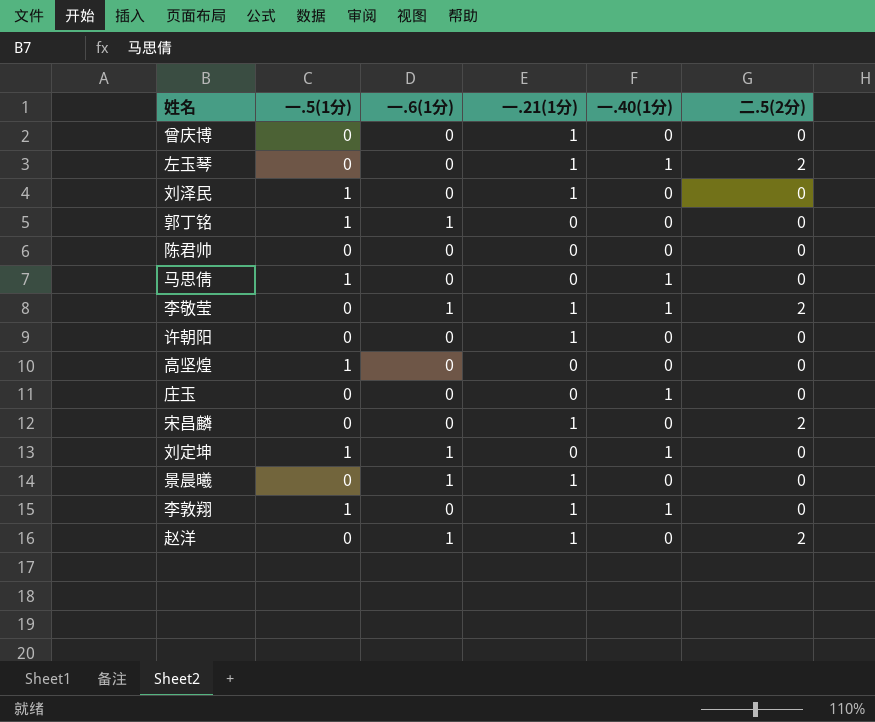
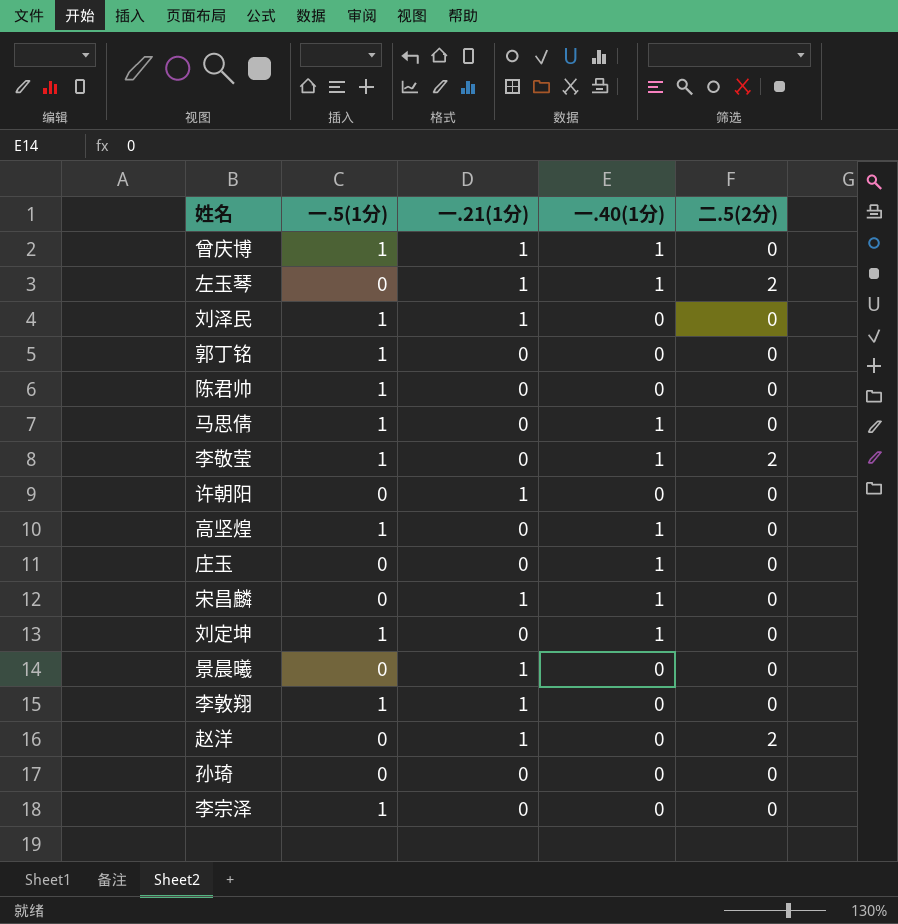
column 一.6(1分) | position: 3 -> none
曾庆博 | 一.5(1分): 0 -> 1
曾庆博 | 一.40(1分): 0 -> 1
陈君帅 | 一.5(1分): 0 -> 1
李敬莹 | 一.5(1分): 0 -> 1
李敬莹 | 一.21(1分): 1 -> 0
高坚煌 | 一.40(1分): 0 -> 1
宋昌麟 | 一.40(1分): 0 -> 1
宋昌麟 | 二.5(2分): 2 -> 0
李敦翔 | 一.40(1分): 1 -> 0
row 孙琦: none -> 0 | 0 | 0 | 0
row 李宗泽: none -> 1 | 0 | 0 | 0

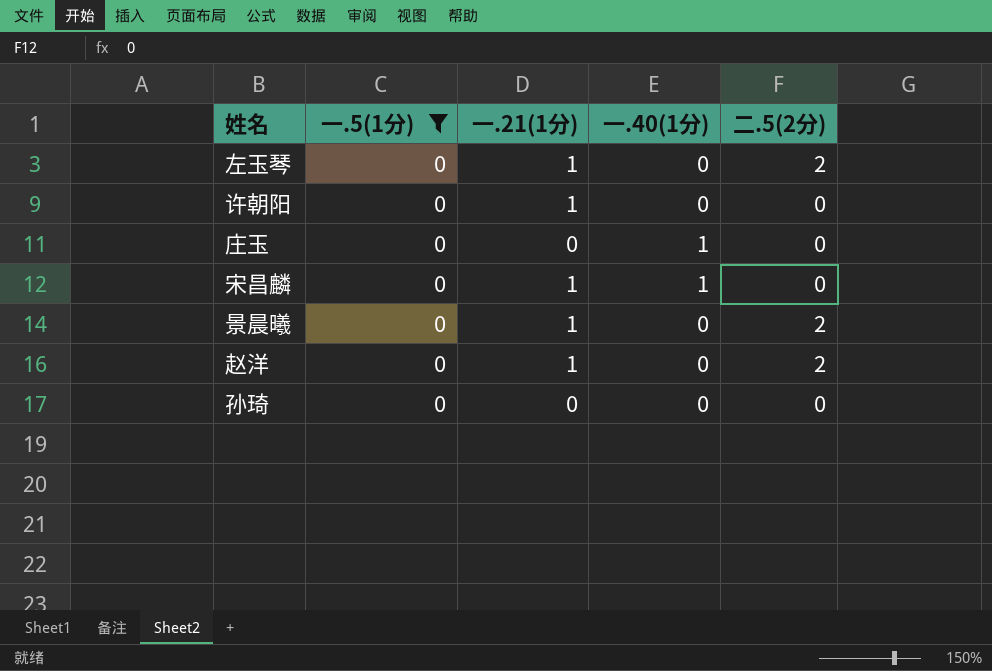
filter: none -> 一.5(1分) = 0
左玉琴 | 一.40(1分): 1 -> 0
景晨曦 | 二.5(2分): 0 -> 2

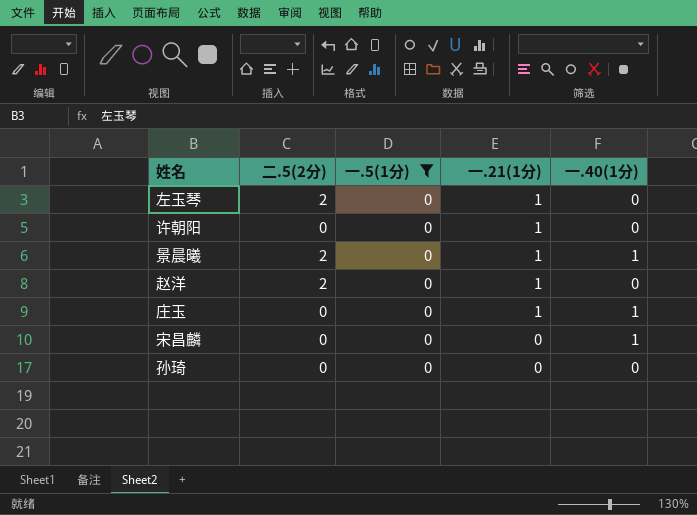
row order: none -> 一.21(1分) descending
column 二.5(2分) | position: 5 -> 2
景晨曦 | 一.40(1分): 0 -> 1
庄玉 | 一.21(1分): 0 -> 1
宋昌麟 | 一.21(1分): 1 -> 0

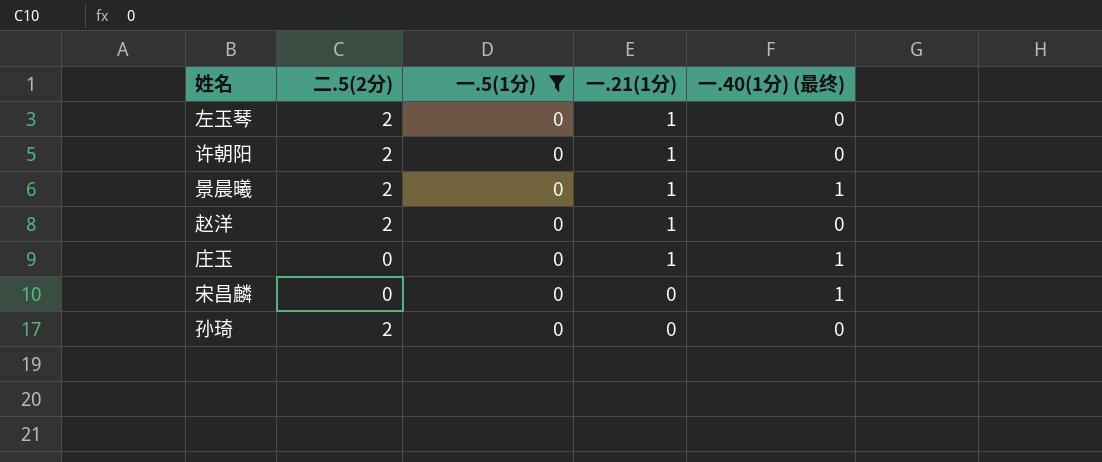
column name: 一.40(1分) -> 一.40(1分) (最终)
许朝阳 | 二.5(2分): 0 -> 2
孙琦 | 二.5(2分): 0 -> 2

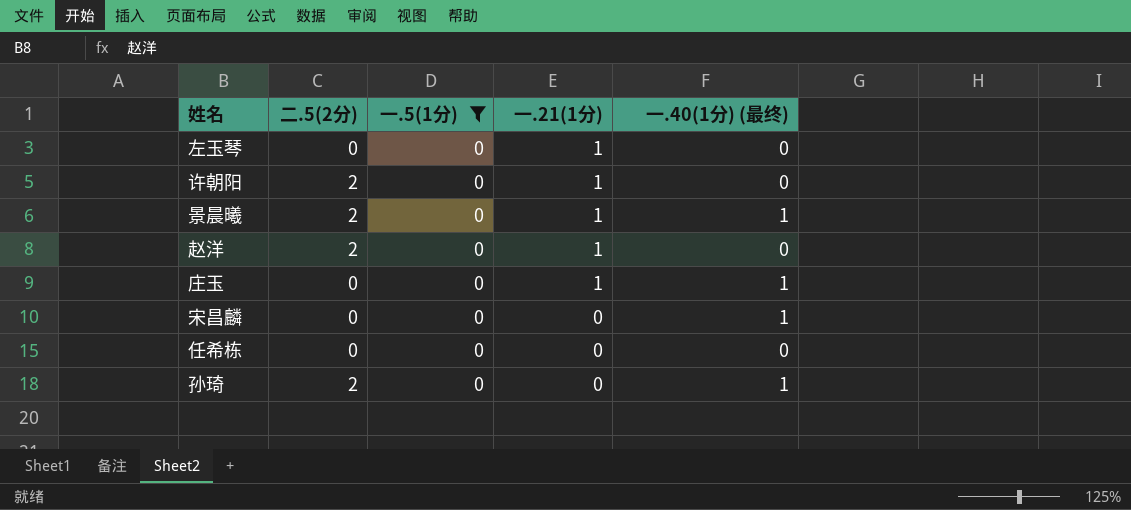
左玉琴 | 二.5(2分): 2 -> 0
row 任希栋: none -> 0 | 0 | 0 | 0
孙琦 | 一.40(1分) (最终): 0 -> 1

